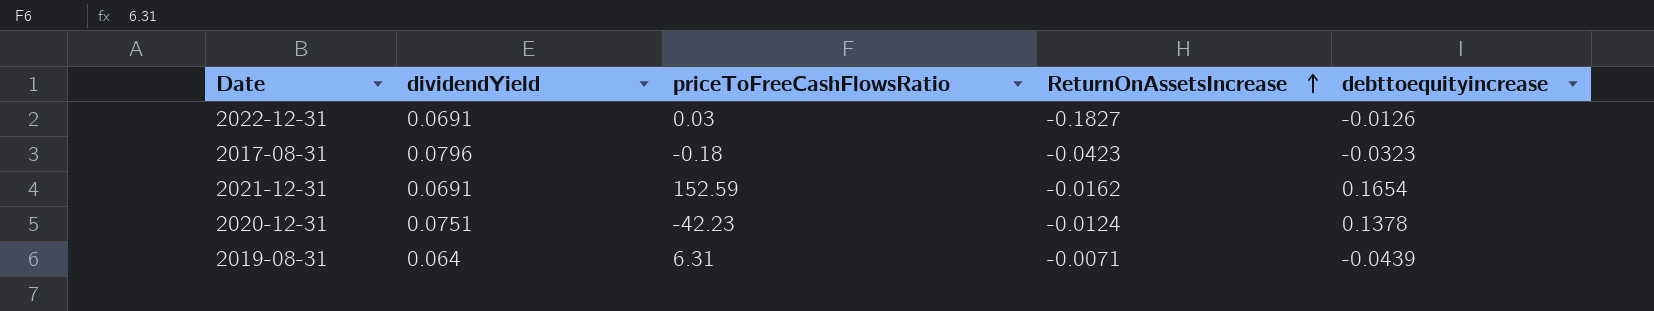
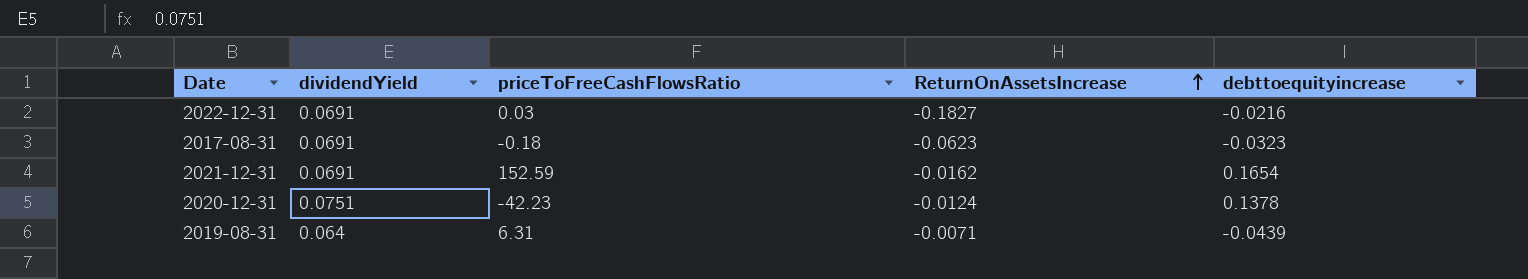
2022-12-31 | debttoequityincrease: -0.0126 -> -0.0216
2017-08-31 | dividendYield: 0.0796 -> 0.0691
2017-08-31 | ReturnOnAssetsIncrease: -0.0423 -> -0.0623

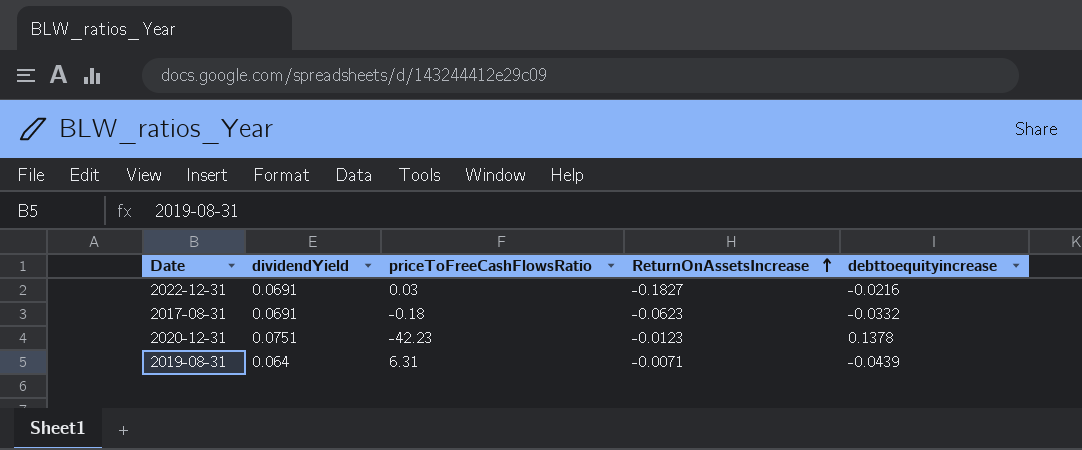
row 2021-12-31: 0.0691 | 152.59 | -0.0162 | 0.1654 -> none
2017-08-31 | debttoequityincrease: -0.0323 -> -0.0332
2020-12-31 | ReturnOnAssetsIncrease: -0.0124 -> -0.0123

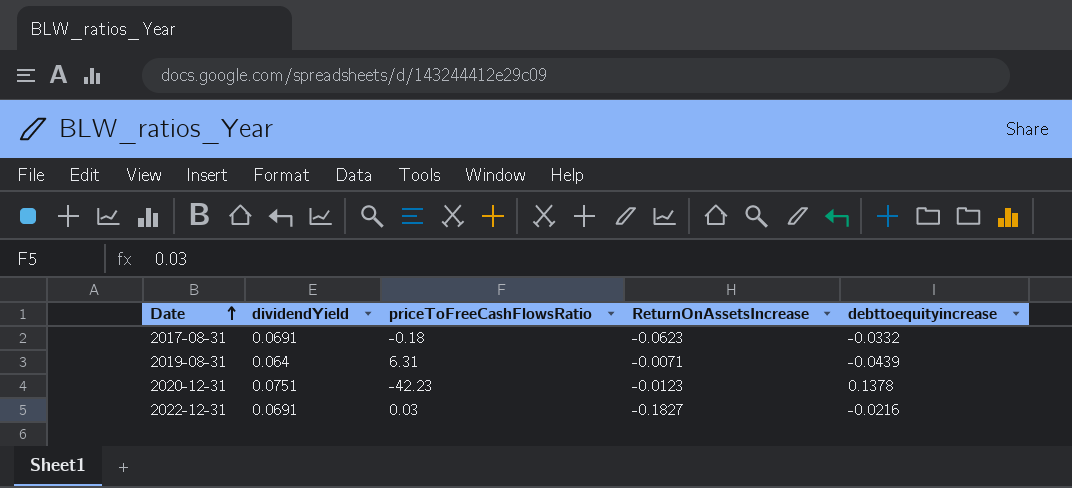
row order: ReturnOnAssetsIncrease ascending -> Date ascending

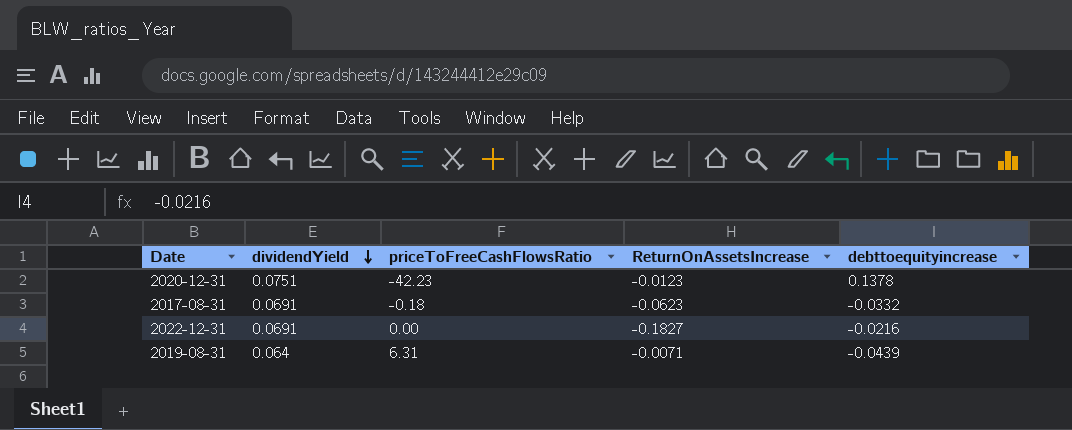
row order: Date ascending -> dividendYield descending
2022-12-31 | priceToFreeCashFlowsRatio: 0.03 -> 0.00

